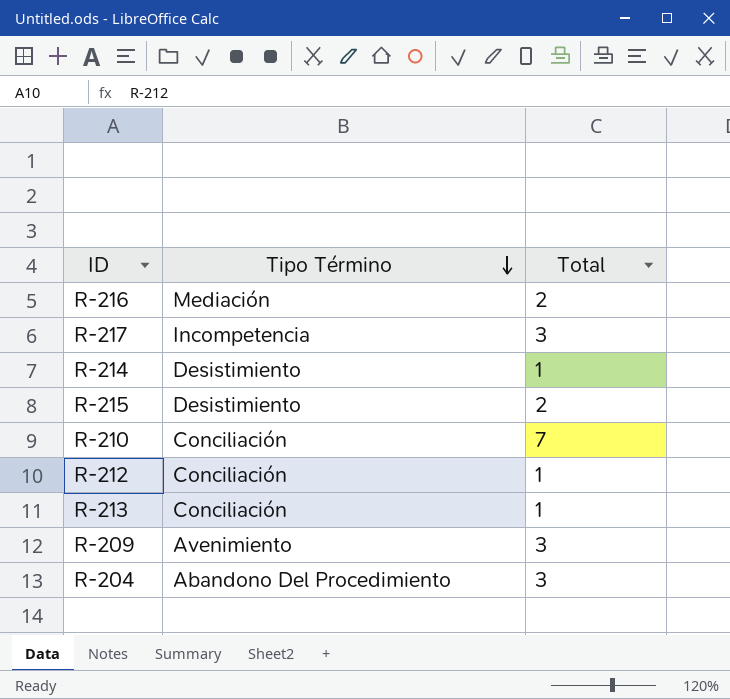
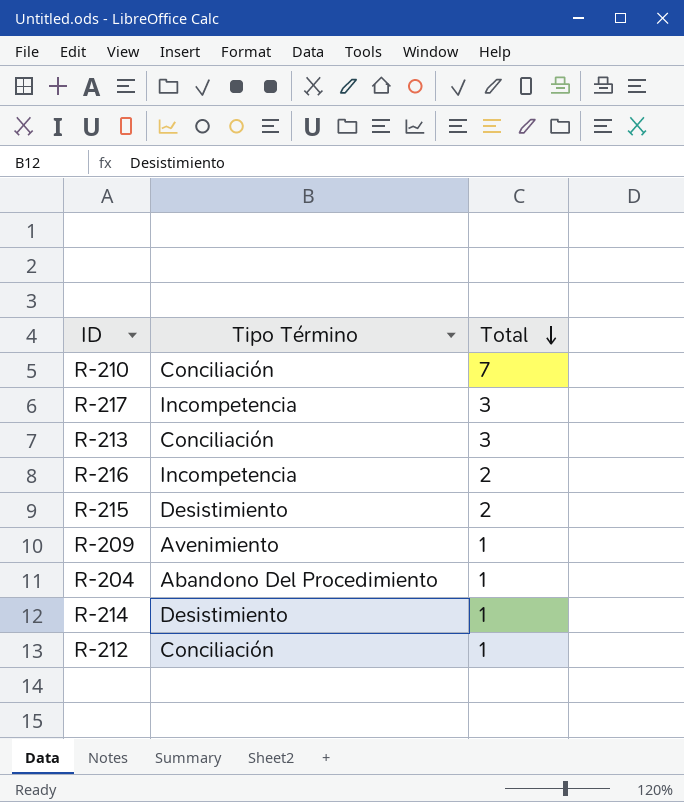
row order: Tipo Término descending -> Total descending
R-213 | Total: 1 -> 3
R-216 | Tipo Término: Mediación -> Incompetencia
R-209 | Total: 3 -> 1
R-204 | Total: 3 -> 1

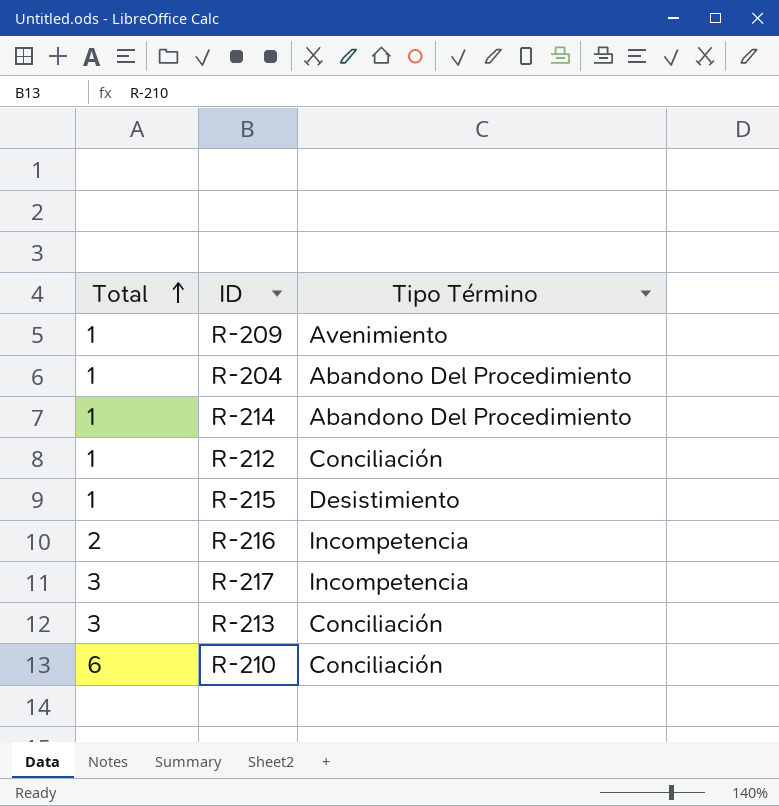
row order: Total descending -> Total ascending
column Total | position: 3 -> 1
R-214 | Tipo Término: Desistimiento -> Abandono Del Procedimiento
R-215 | Total: 2 -> 1
R-210 | Total: 7 -> 6

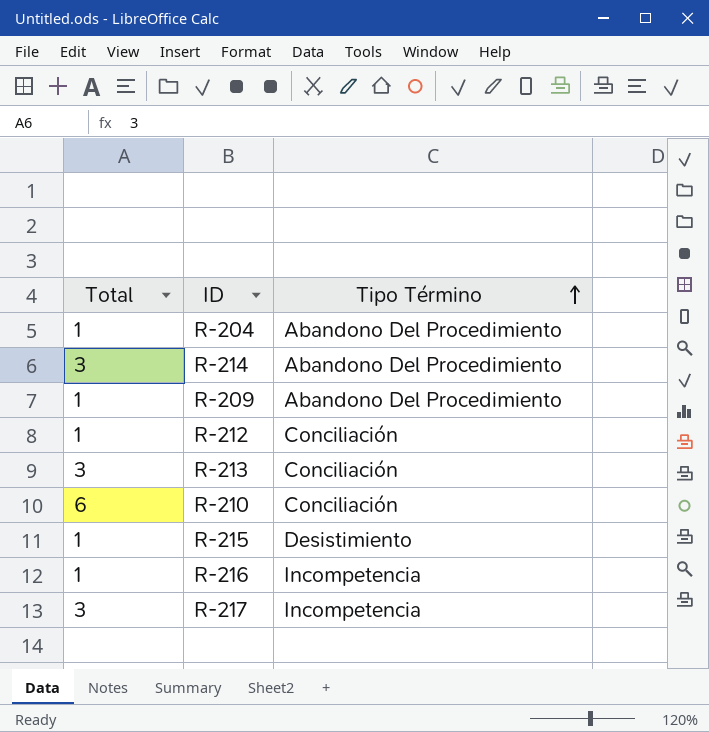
row order: Total ascending -> Tipo Término ascending
R-214 | Total: 1 -> 3
R-209 | Tipo Término: Avenimiento -> Abandono Del Procedimiento
R-216 | Total: 2 -> 1

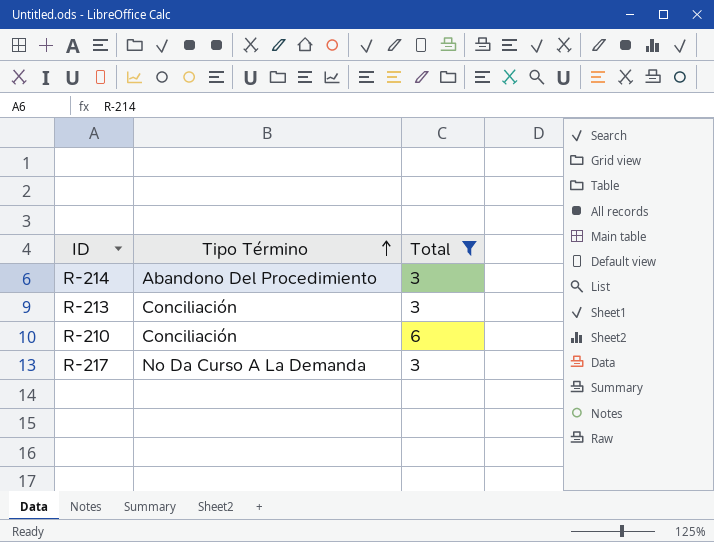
filter: none -> Total != 1
column Total | position: 1 -> 3
R-217 | Tipo Término: Incompetencia -> No Da Curso A La Demanda

